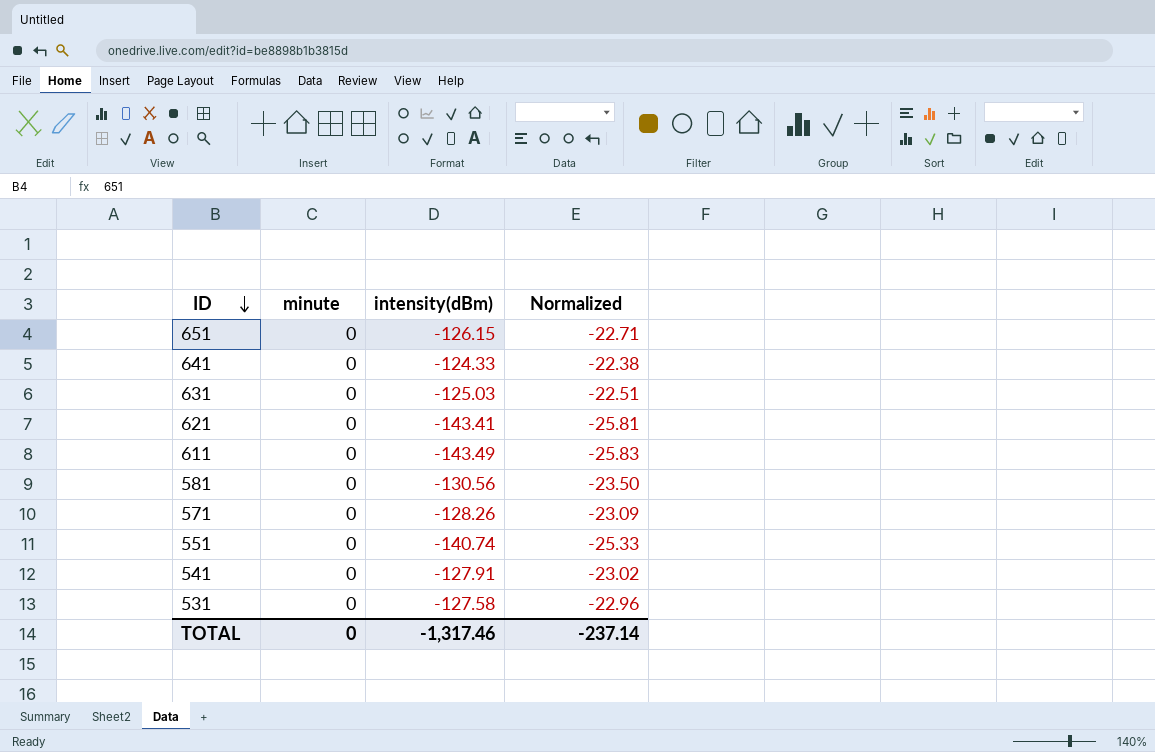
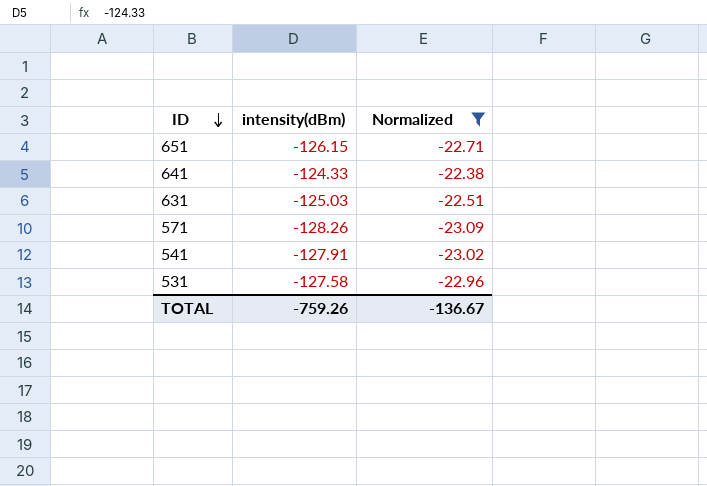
filter: none -> Normalized >= -23.09
column minute | position: 2 -> none
TOTAL | intensity(dBm): -1,317.46 -> -759.26
TOTAL | Normalized: -237.14 -> -136.67

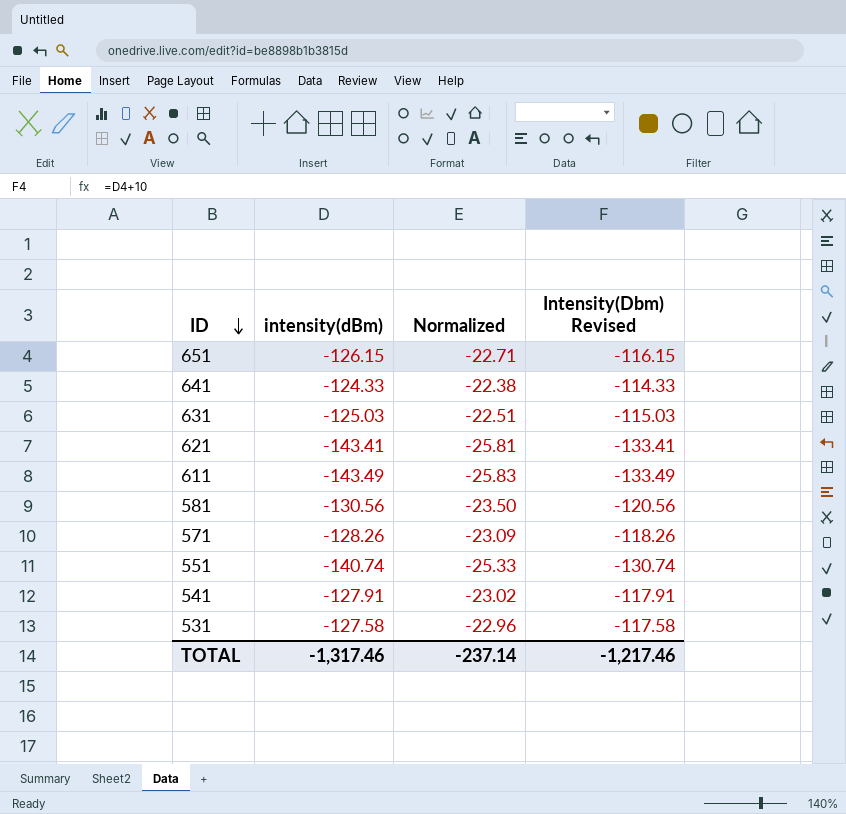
filter: Normalized >= -23.09 -> none
column Intensity(Dbm) Revised | formula: none -> [intensity(dBm)] + 10
TOTAL | intensity(dBm): -759.26 -> -1,317.46
TOTAL | Normalized: -136.67 -> -237.14

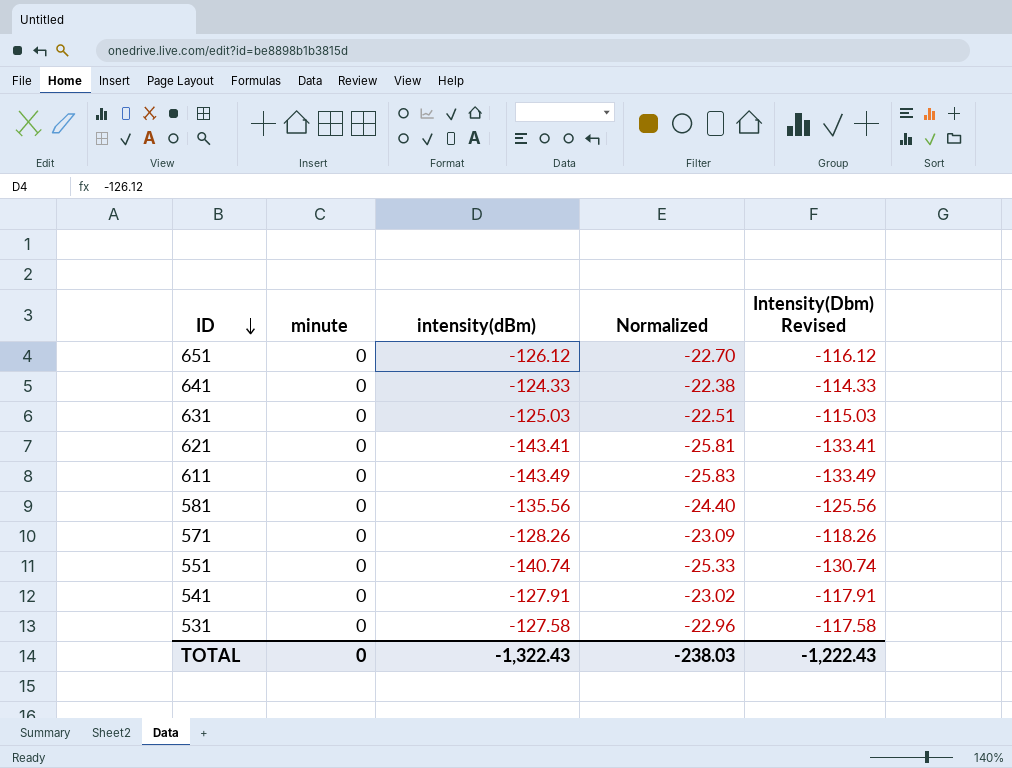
column minute | position: none -> 2
651 | intensity(dBm): -126.15 -> -126.12
651 | Normalized: -22.71 -> -22.70
651 | Intensity(Dbm) Revised: -116.15 -> -116.12
581 | intensity(dBm): -130.56 -> -135.56
581 | Normalized: -23.50 -> -24.40
581 | Intensity(Dbm) Revised: -120.56 -> -125.56
TOTAL | intensity(dBm): -1,317.46 -> -1,322.43
TOTAL | Normalized: -237.14 -> -238.03
TOTAL | Intensity(Dbm) Revised: -1,217.46 -> -1,222.43

